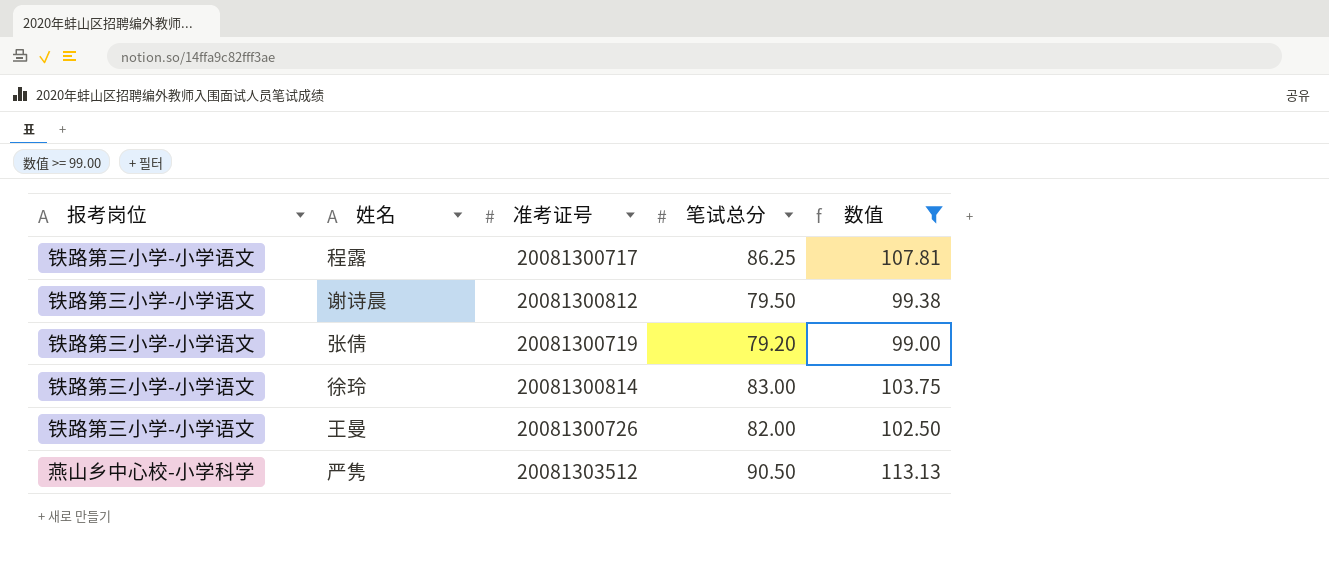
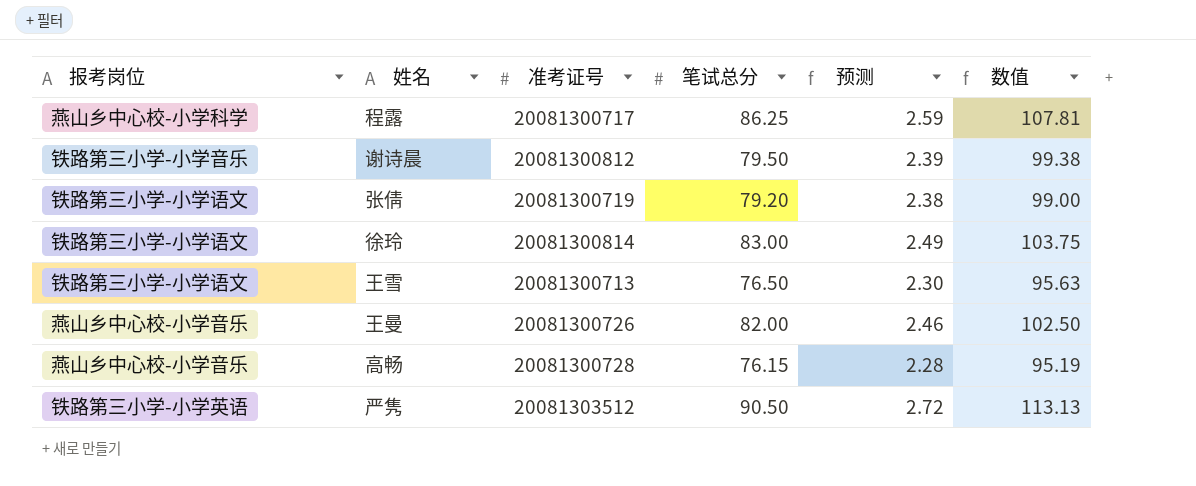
filter: 数值 >= 99.00 -> none
column 预测 | formula: none -> [笔试总分] * 0.03
程露 | 报考岗位: 铁路第三小学-小学语文 -> 燕山乡中心校-小学科学
谢诗晨 | 报考岗位: 铁路第三小学-小学语文 -> 铁路第三小学-小学音乐
王曼 | 报考岗位: 铁路第三小学-小学语文 -> 燕山乡中心校-小学音乐
严隽 | 报考岗位: 燕山乡中心校-小学科学 -> 铁路第三小学-小学英语

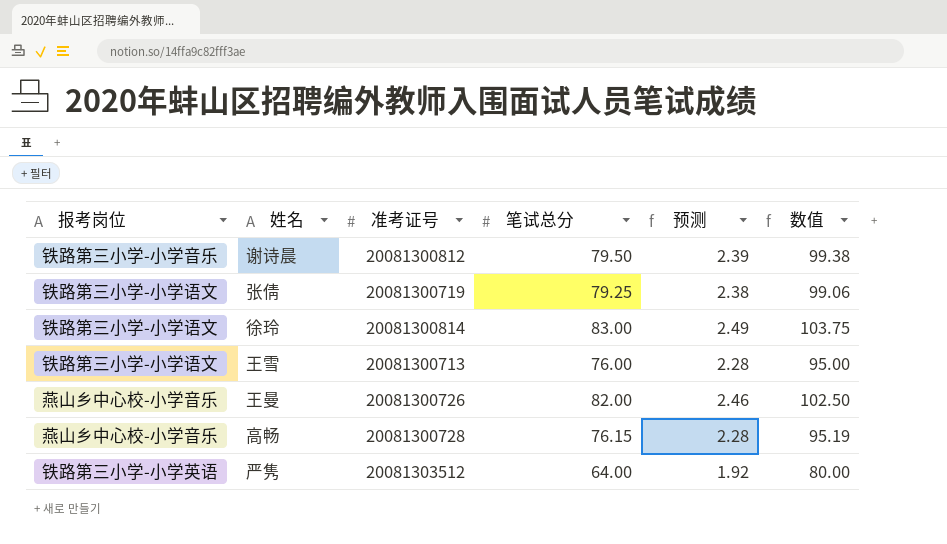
row 程露: 燕山乡中心校-小学科学 | 20081300717 | 86.25 | 2.59 | 107.81 -> none
张倩 | 笔试总分: 79.20 -> 79.25
张倩 | 数值: 99.00 -> 99.06
王雪 | 笔试总分: 76.50 -> 76.00
王雪 | 预测: 2.30 -> 2.28
王雪 | 数值: 95.63 -> 95.00
严隽 | 笔试总分: 90.50 -> 64.00
严隽 | 预测: 2.72 -> 1.92
严隽 | 数值: 113.13 -> 80.00

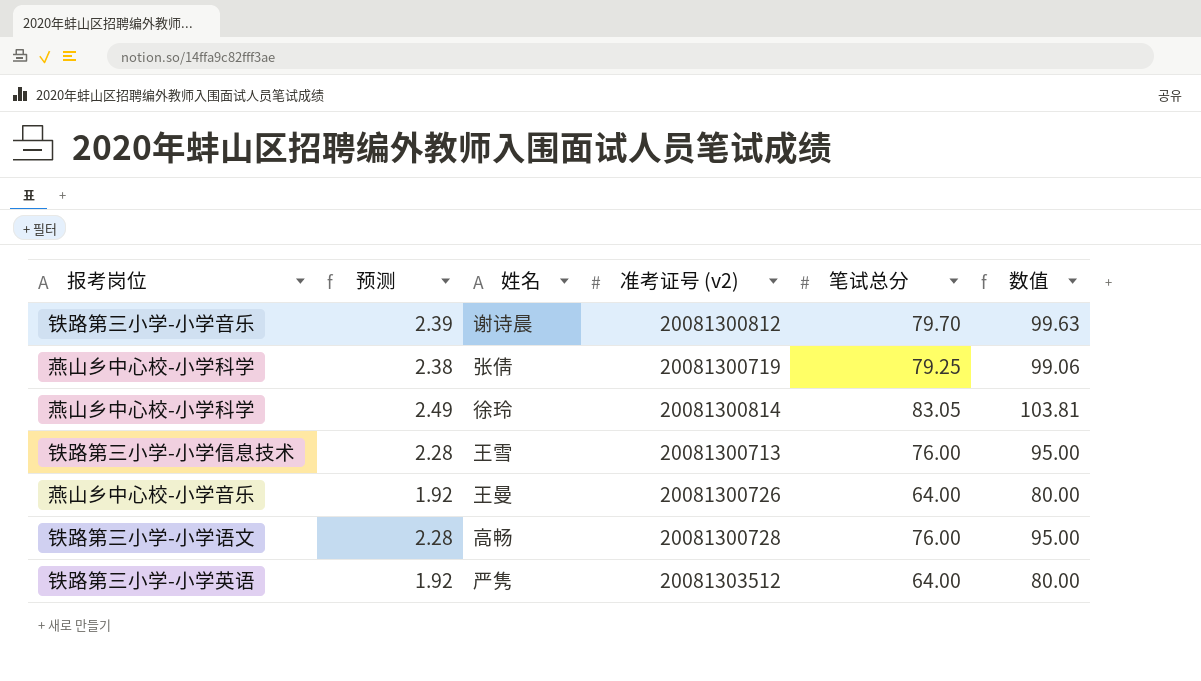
column 预测 | position: 5 -> 2
column name: 准考证号 -> 准考证号 (v2)
谢诗晨 | 笔试总分: 79.50 -> 79.70
谢诗晨 | 数值: 99.38 -> 99.63
张倩 | 报考岗位: 铁路第三小学-小学语文 -> 燕山乡中心校-小学科学
徐玲 | 报考岗位: 铁路第三小学-小学语文 -> 燕山乡中心校-小学科学
徐玲 | 笔试总分: 83.00 -> 83.05
徐玲 | 数值: 103.75 -> 103.81
王雪 | 报考岗位: 铁路第三小学-小学语文 -> 铁路第三小学-小学信息技术
王曼 | 预测: 2.46 -> 1.92
王曼 | 笔试总分: 82.00 -> 64.00
王曼 | 数值: 102.50 -> 80.00
高畅 | 报考岗位: 燕山乡中心校-小学音乐 -> 铁路第三小学-小学语文
高畅 | 笔试总分: 76.15 -> 76.00
高畅 | 数值: 95.19 -> 95.00

